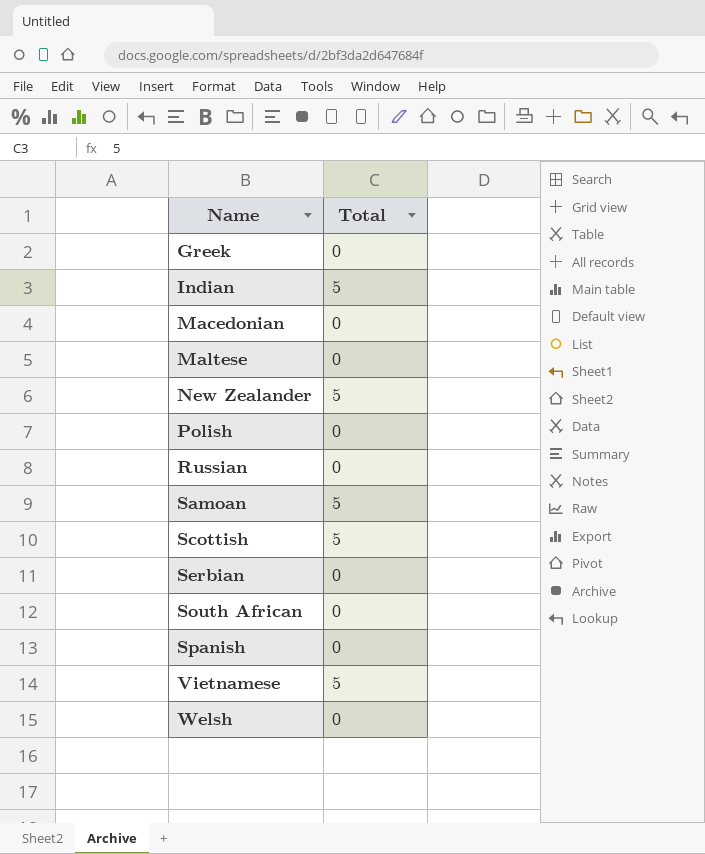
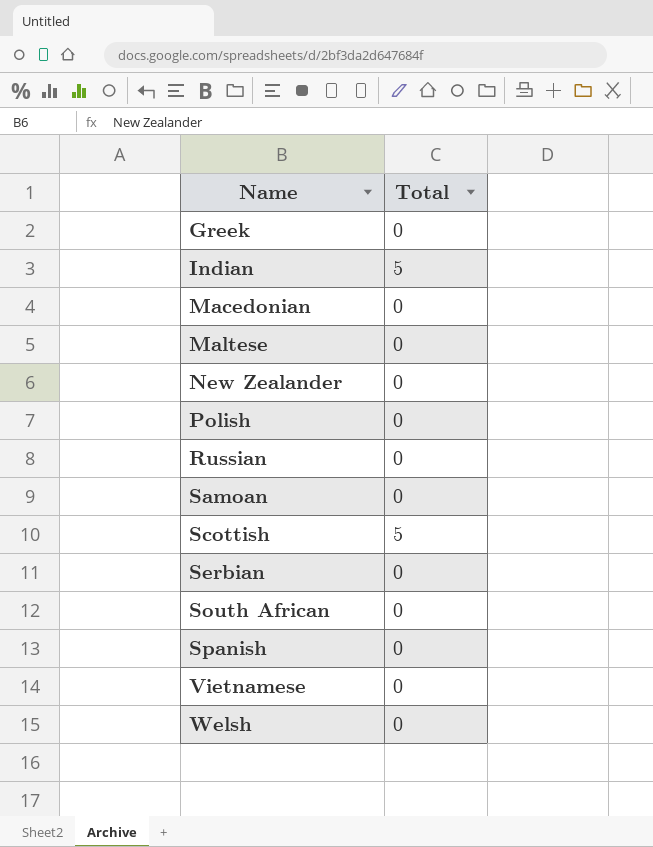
New Zealander | Total: 5 -> 0
Samoan | Total: 5 -> 0
Vietnamese | Total: 5 -> 0

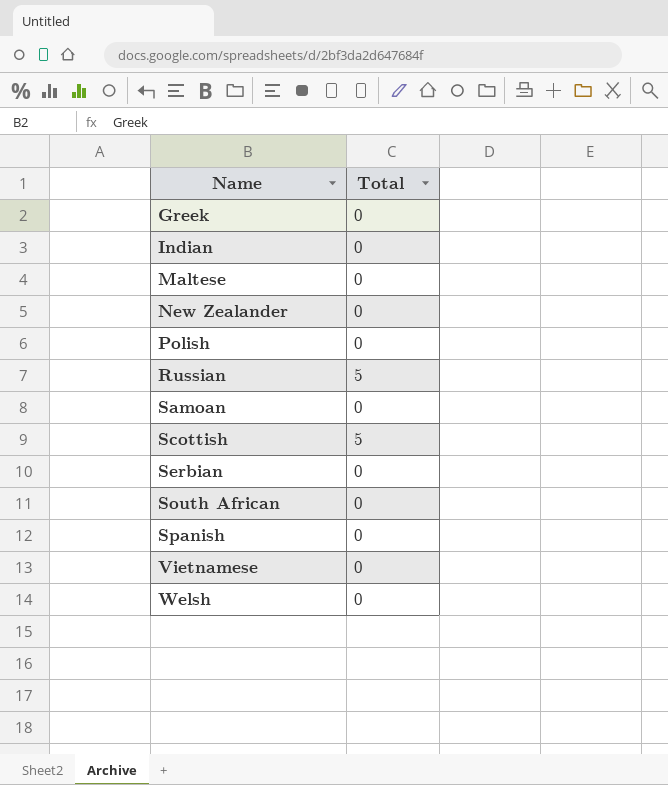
row Macedonian: 0 -> none
Indian | Total: 5 -> 0
Russian | Total: 0 -> 5

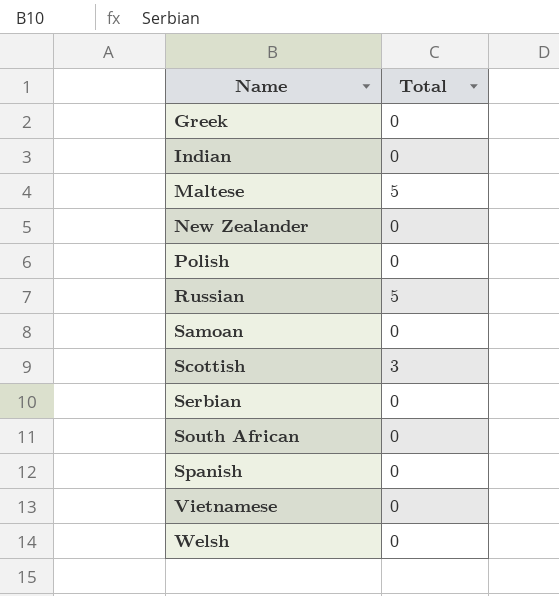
Maltese | Total: 0 -> 5
Scottish | Total: 5 -> 3

